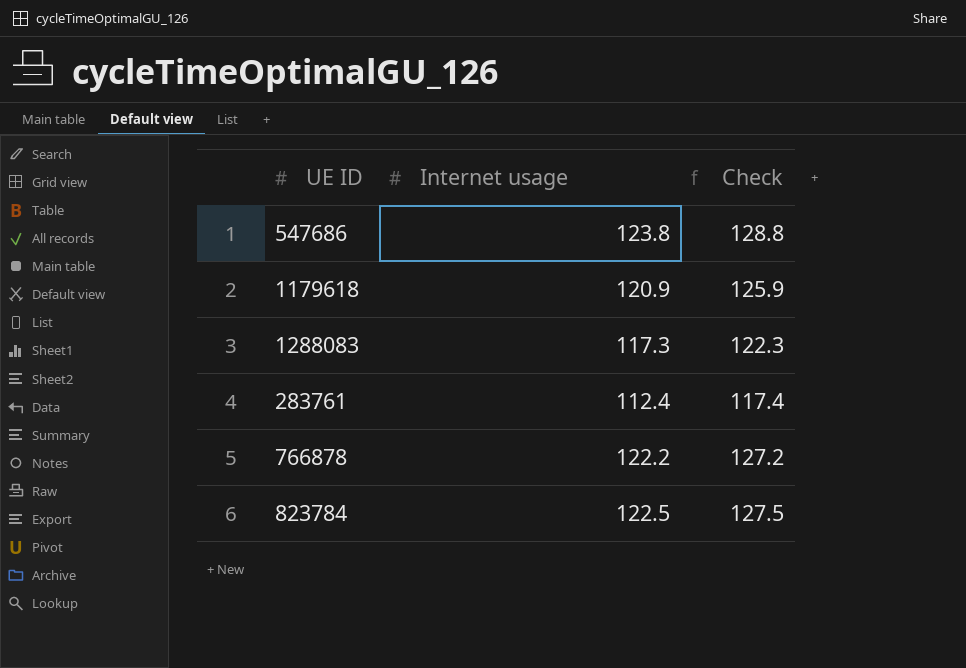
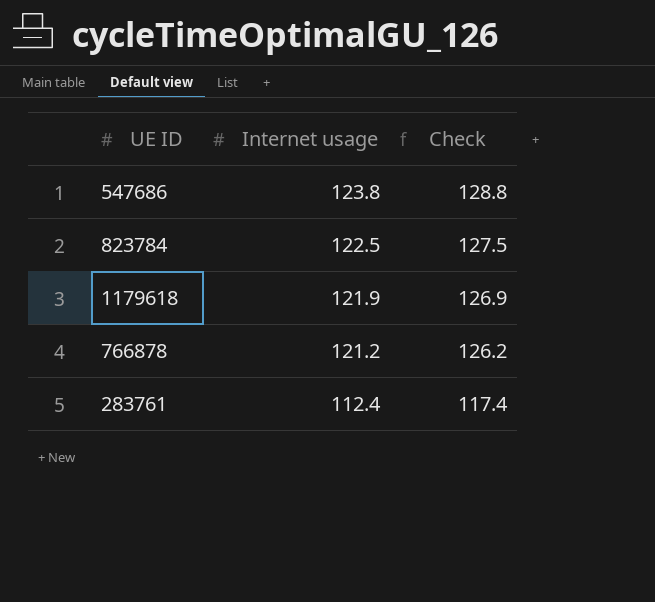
row order: none -> Internet usage descending
row 1288083: 117.3 | 122.3 -> none
1179618 | Internet usage: 120.9 -> 121.9
1179618 | Check: 125.9 -> 126.9
766878 | Internet usage: 122.2 -> 121.2
766878 | Check: 127.2 -> 126.2

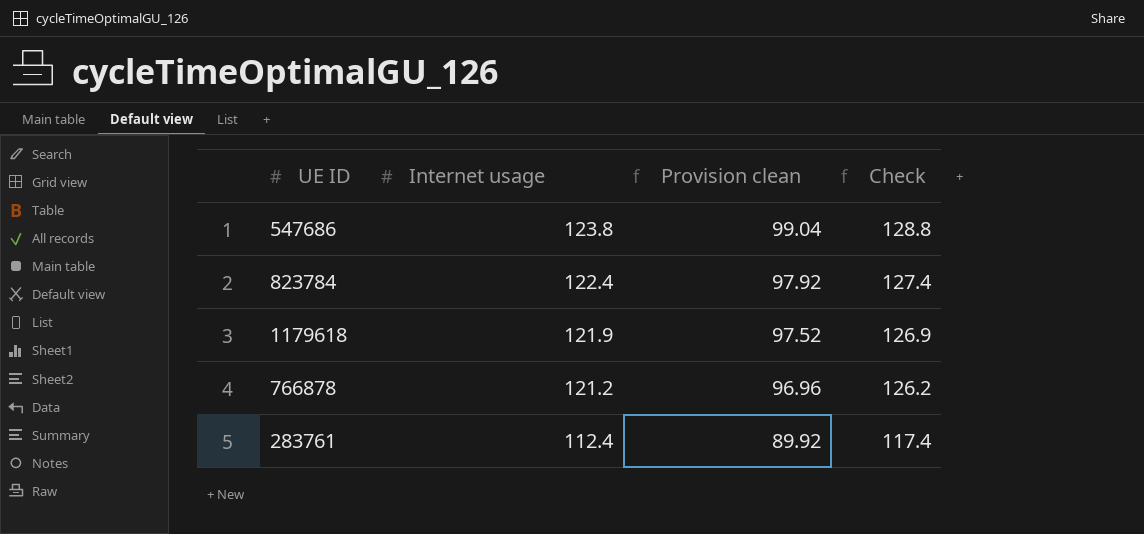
column Provision clean | formula: none -> [Internet usage] * 0.8
823784 | Internet usage: 122.5 -> 122.4
823784 | Check: 127.5 -> 127.4

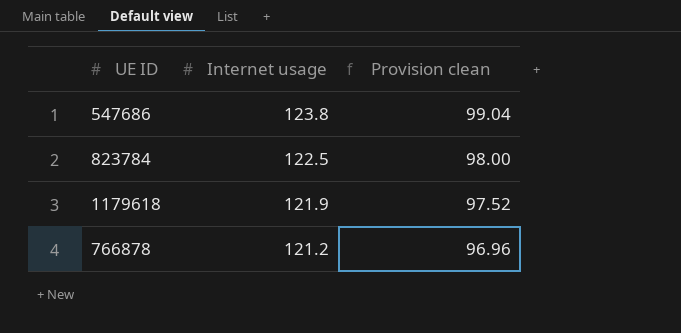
column Check | formula: [Internet usage] + 5 -> none
row 283761: 112.4 | 89.92 | 117.4 -> none
823784 | Internet usage: 122.4 -> 122.5
823784 | Provision clean: 97.92 -> 98.00

